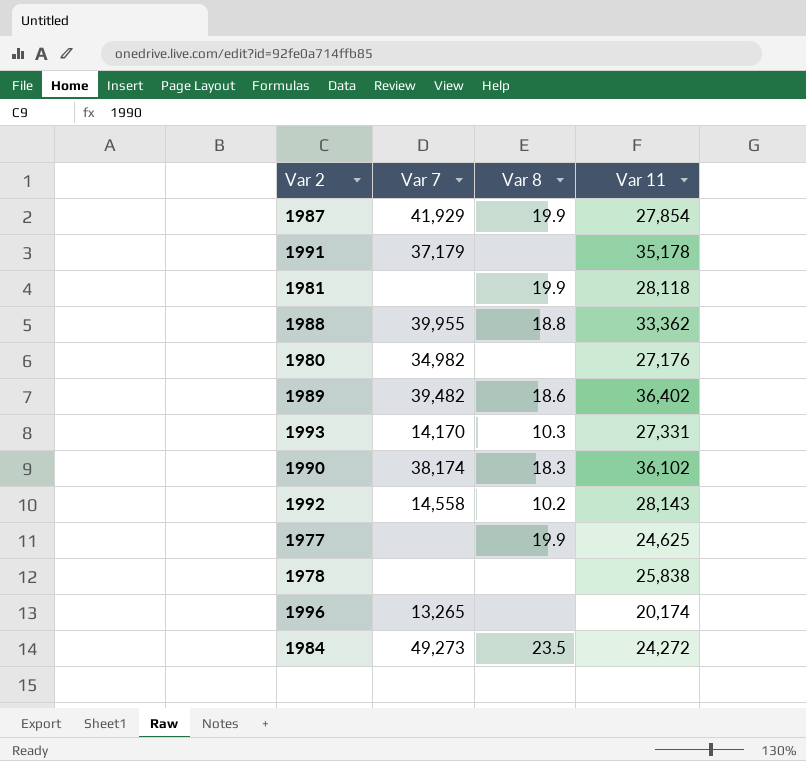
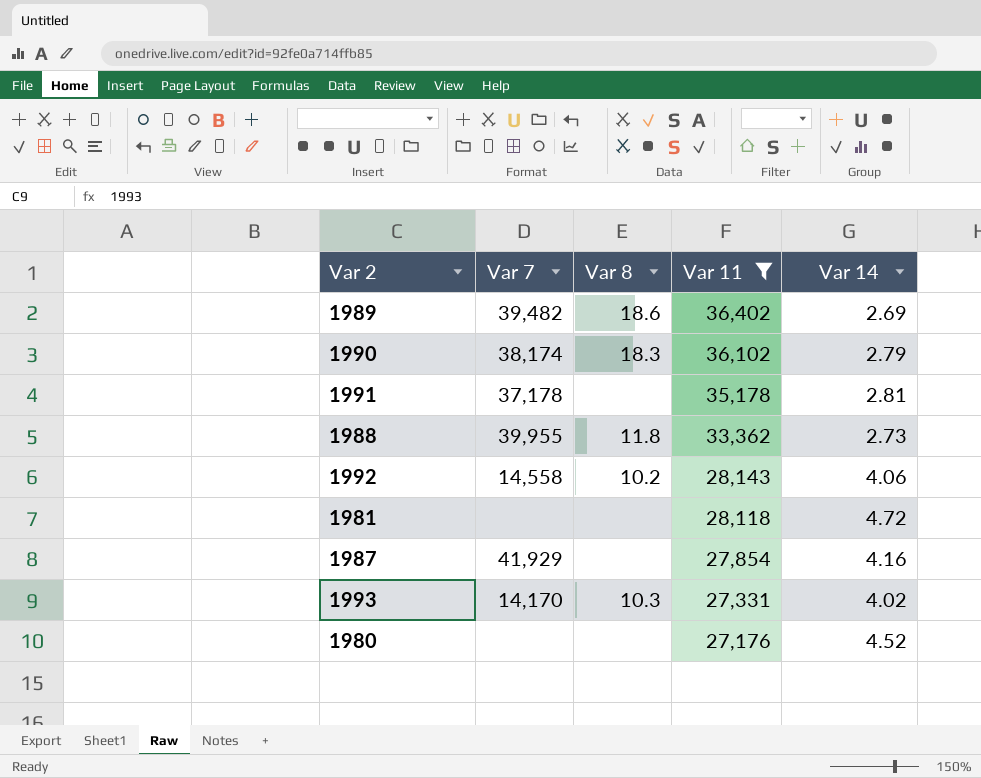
filter: none -> Var 11 >= 27,176
row order: none -> Var 11 descending
column Var 14 | position: none -> 5
1991 | Var 7: 37,179 -> 37,178
1988 | Var 8: 18.8 -> 11.8
1981 | Var 8: 19.9 -> none
1987 | Var 8: 19.9 -> none
1980 | Var 7: 34,982 -> none

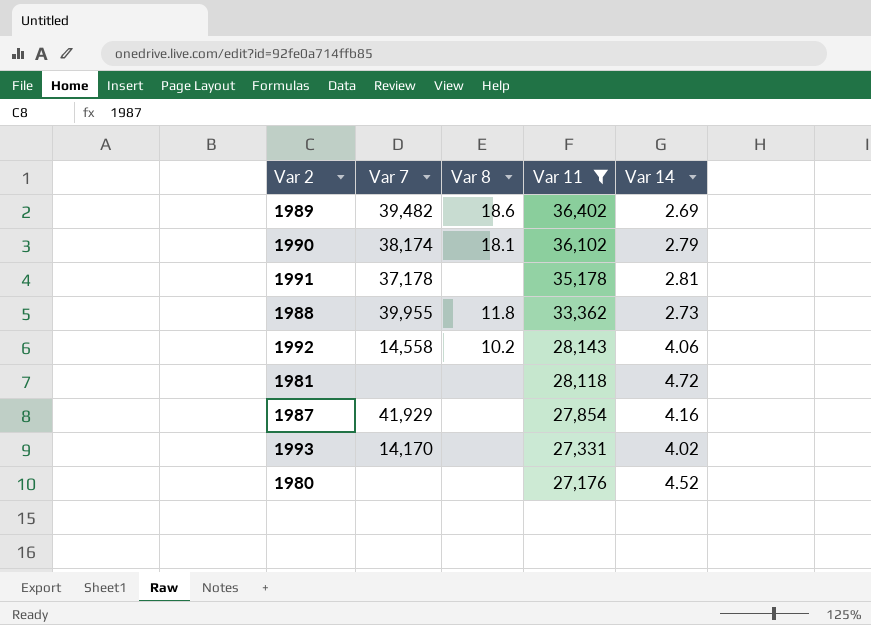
1990 | Var 8: 18.3 -> 18.1
1993 | Var 8: 10.3 -> none

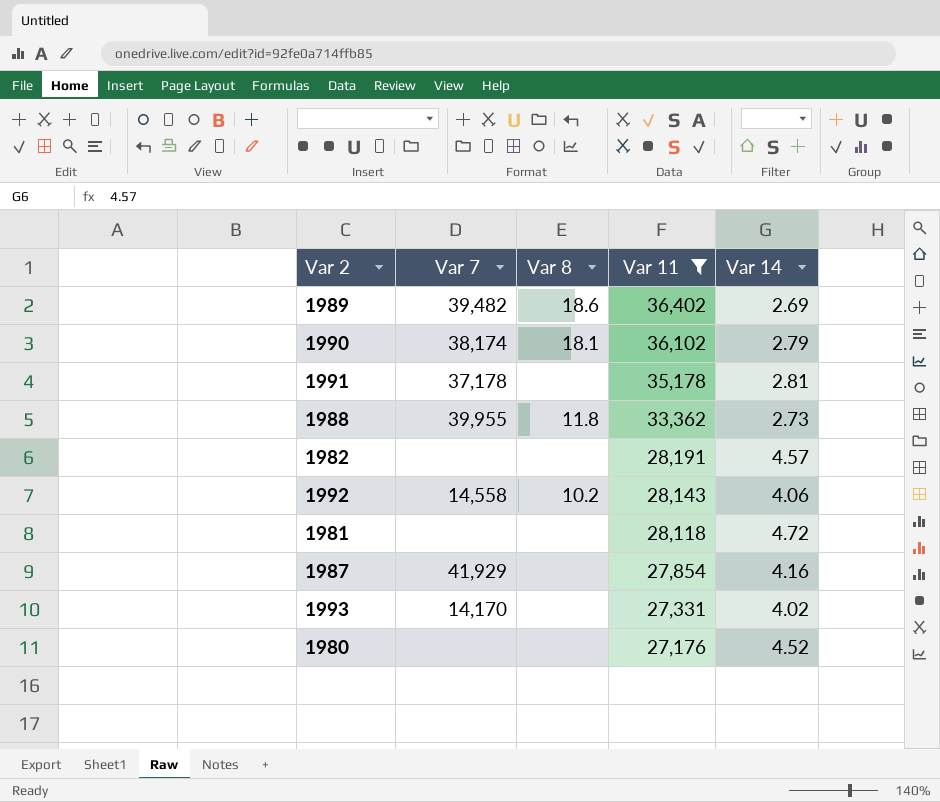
row 1982: none -> none | none | 28,191 | 4.57

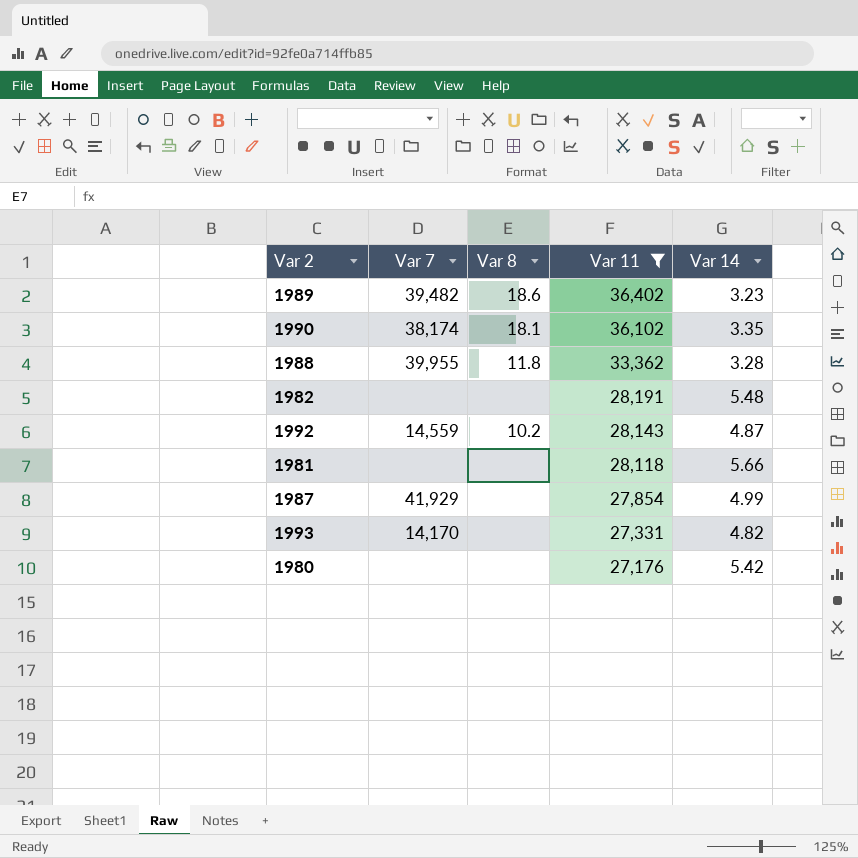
row 1991: 37,178 | none | 35,178 | 2.81 -> none
1989 | Var 14: 2.69 -> 3.23
1990 | Var 14: 2.79 -> 3.35
1988 | Var 14: 2.73 -> 3.28
1982 | Var 14: 4.57 -> 5.48
1992 | Var 7: 14,558 -> 14,559
1992 | Var 14: 4.06 -> 4.87
1981 | Var 14: 4.72 -> 5.66
1987 | Var 14: 4.16 -> 4.99
1993 | Var 14: 4.02 -> 4.82
1980 | Var 14: 4.52 -> 5.42

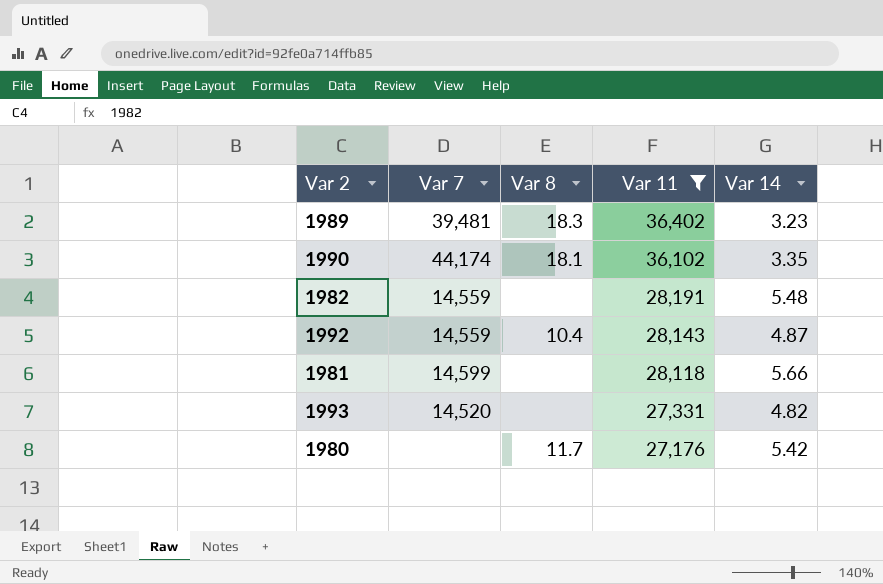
row 1988: 39,955 | 11.8 | 33,362 | 3.28 -> none
row 1987: 41,929 | none | 27,854 | 4.99 -> none
1989 | Var 7: 39,482 -> 39,481
1989 | Var 8: 18.6 -> 18.3
1990 | Var 7: 38,174 -> 44,174
1982 | Var 7: none -> 14,559
1992 | Var 8: 10.2 -> 10.4
1981 | Var 7: none -> 14,599
1993 | Var 7: 14,170 -> 14,520
1980 | Var 8: none -> 11.7

